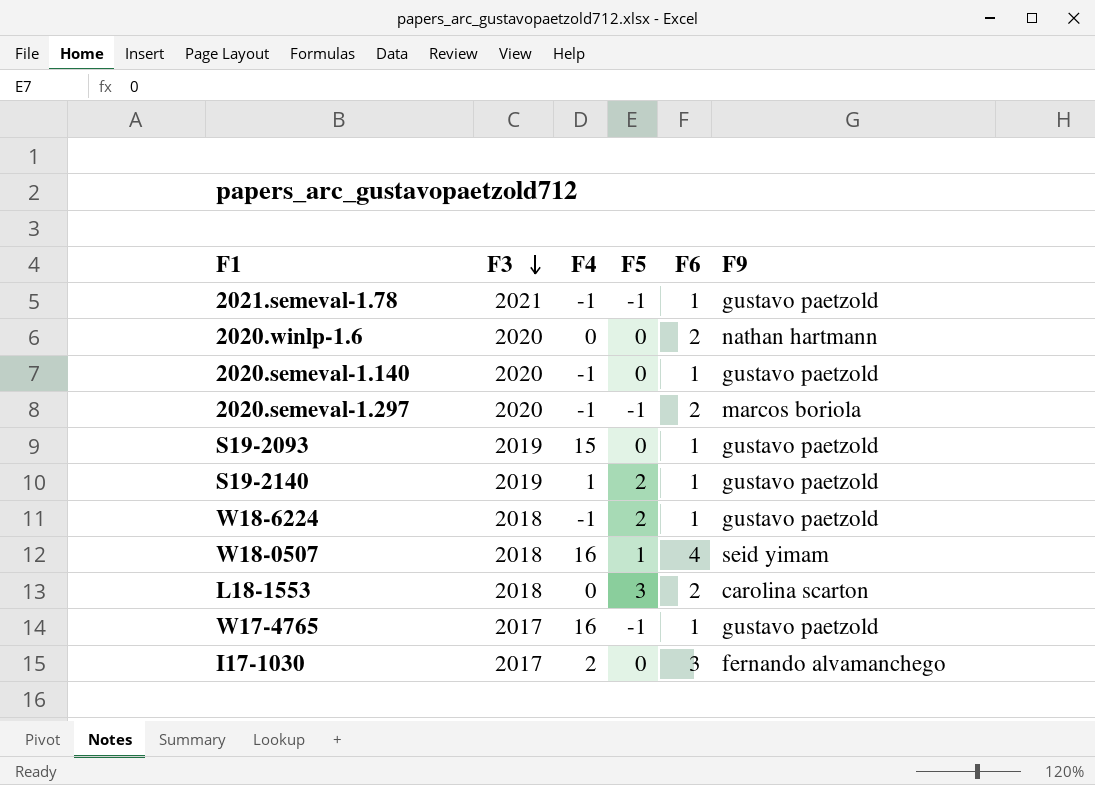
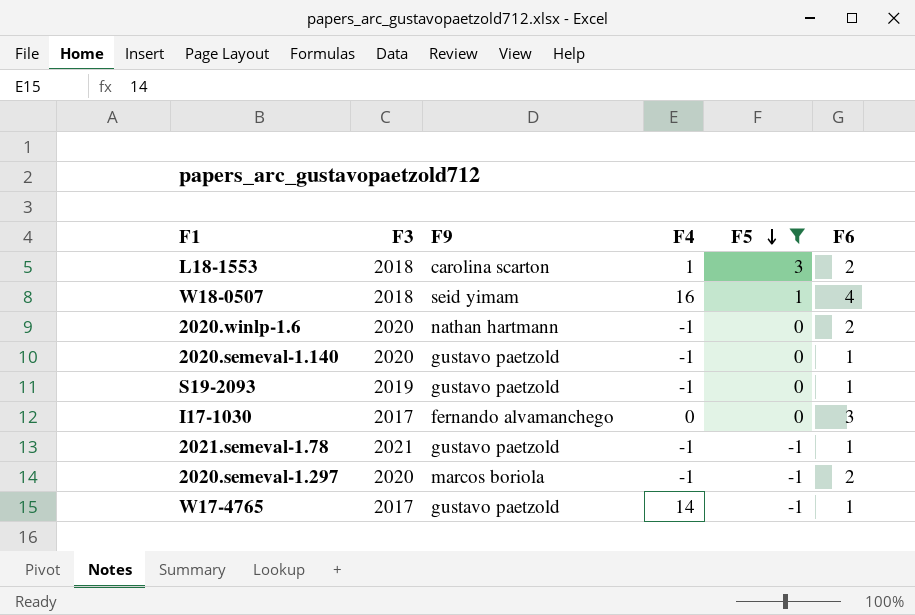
filter: none -> F5 != 2
row order: F3 descending -> F5 descending
column F9 | position: 6 -> 3
L18-1553 | F4: 0 -> 1
2020.winlp-1.6 | F4: 0 -> -1
S19-2093 | F4: 15 -> -1
I17-1030 | F4: 2 -> 0
W17-4765 | F4: 16 -> 14

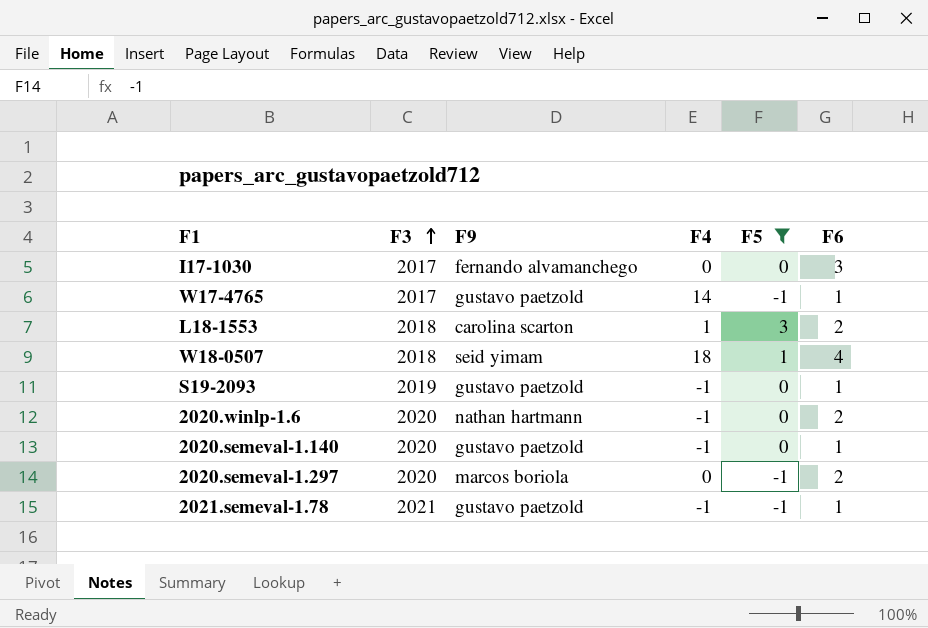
row order: F5 descending -> F3 ascending
W18-0507 | F4: 16 -> 18
2020.semeval-1.297 | F4: -1 -> 0

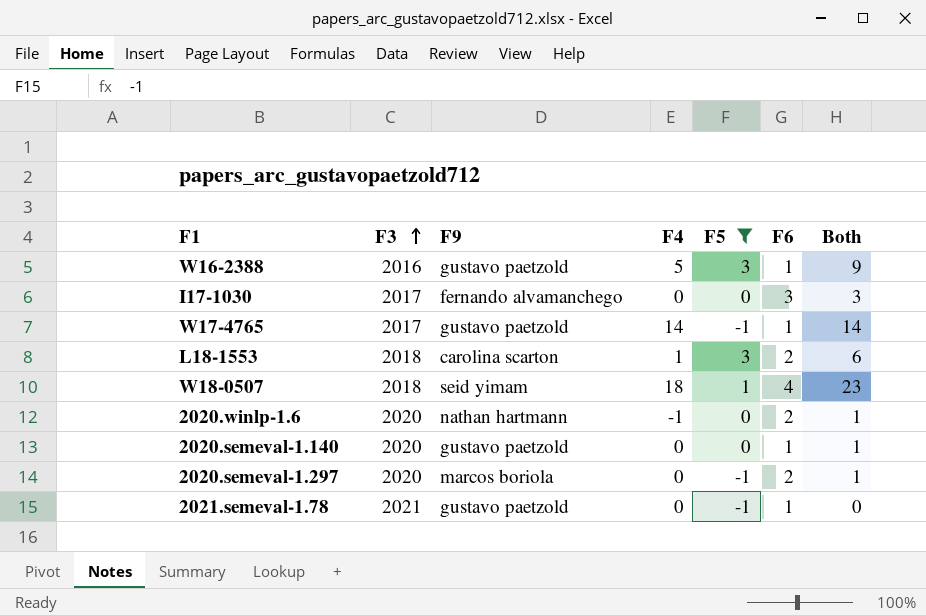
column Both | formula: none -> [F4] + [F5] + [F6]
row S19-2093: 2019 | gustavo paetzold | -1 | 0 | 1 -> none
row W16-2388: none -> 2016 | gustavo paetzold | 5 | 3 | 1 | 9
2020.semeval-1.140 | F4: -1 -> 0
2021.semeval-1.78 | F4: -1 -> 0

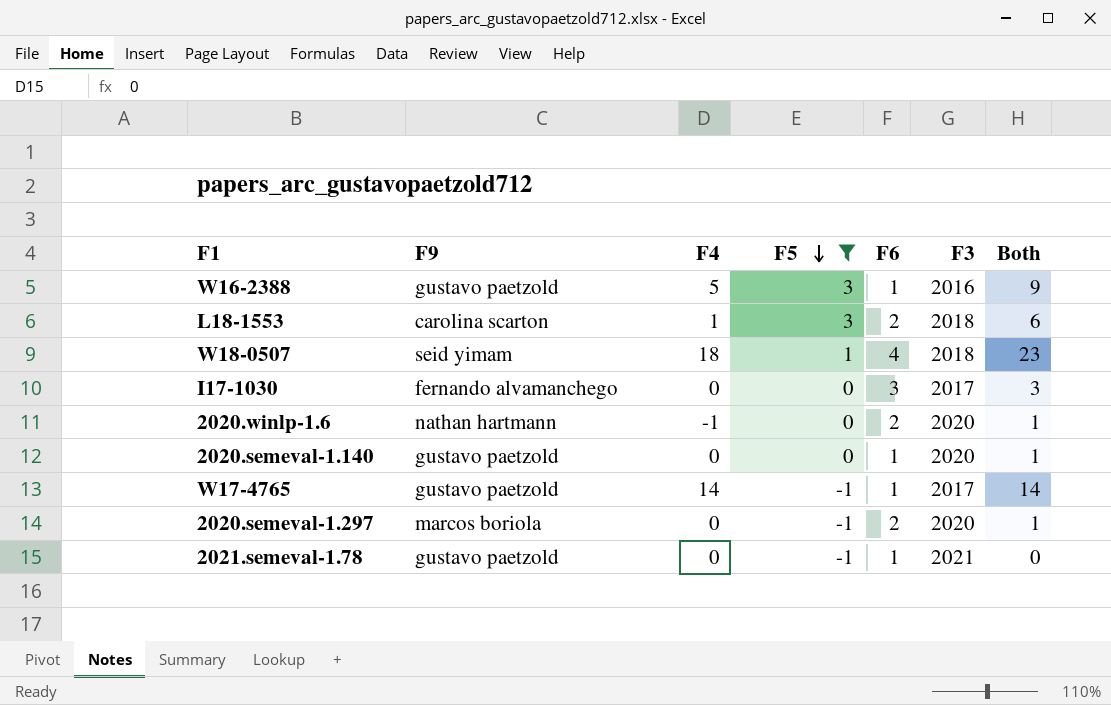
row order: F3 ascending -> F5 descending
column F3 | position: 2 -> 6

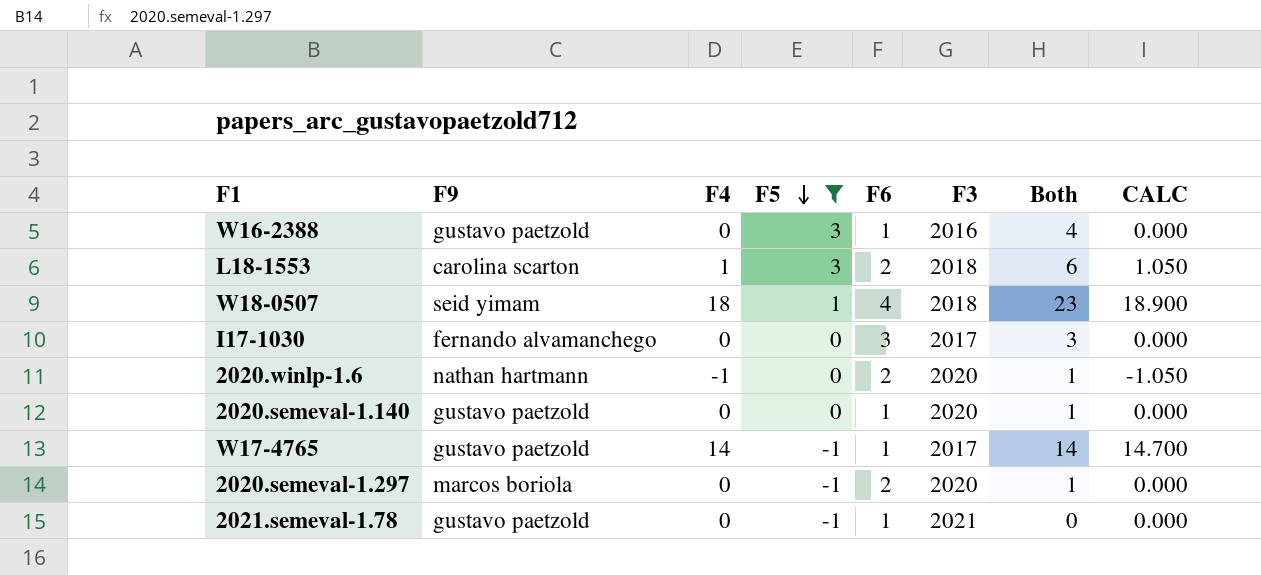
column CALC | formula: none -> [F4] * 1.05
W16-2388 | F4: 5 -> 0
W16-2388 | Both: 9 -> 4

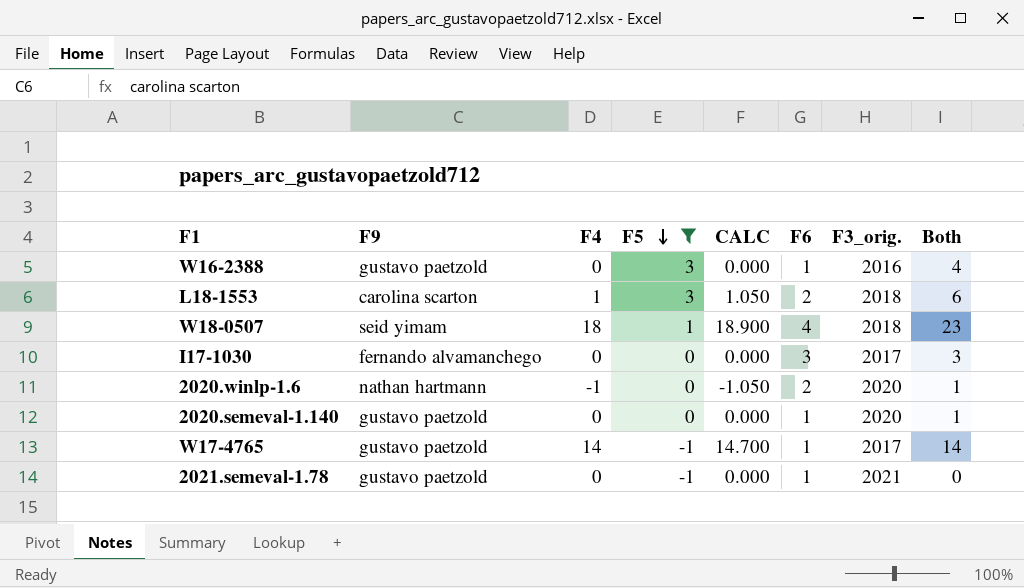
column CALC | position: 8 -> 5
column name: F3 -> F3_orig.
row 2020.semeval-1.297: marcos boriola | 0 | -1 | 2 | 2020 | 1 | 0.000 -> none

